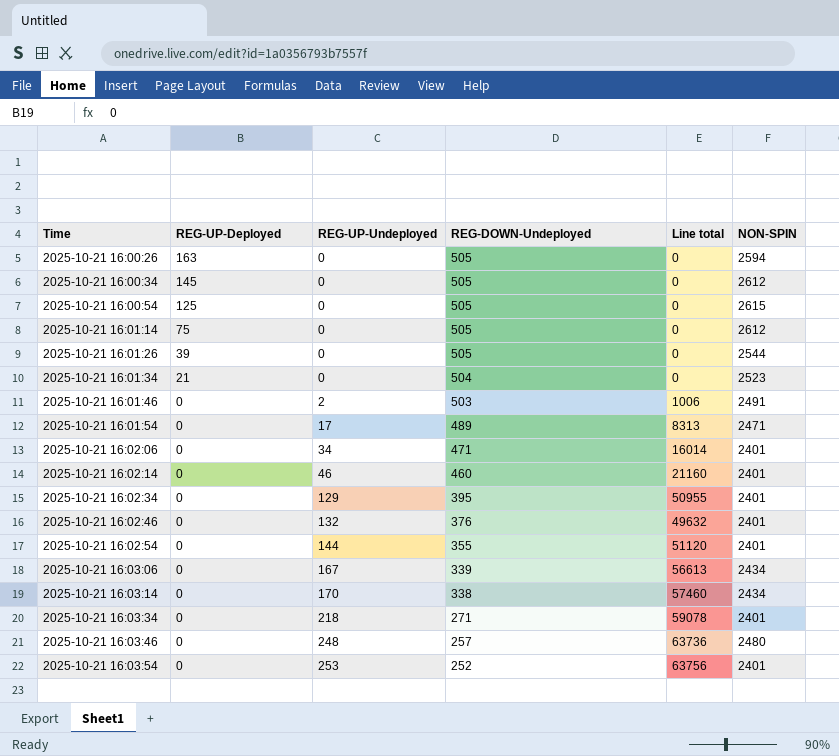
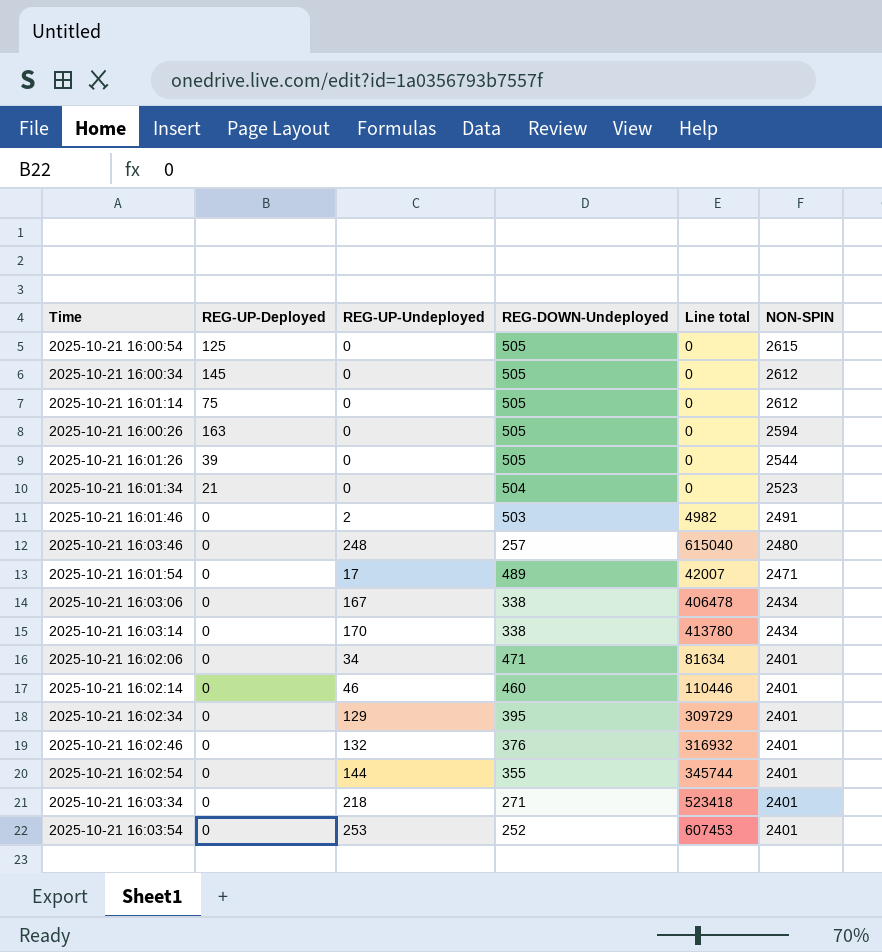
row order: Time ascending -> NON-SPIN descending
column Line total | formula: [REG-UP-Undeployed] * [REG-DOWN-Undeployed] -> [REG-UP-Undeployed] * [NON-SPIN]
2025-10-21 16:03:06 | REG-DOWN-Undeployed: 339 -> 338

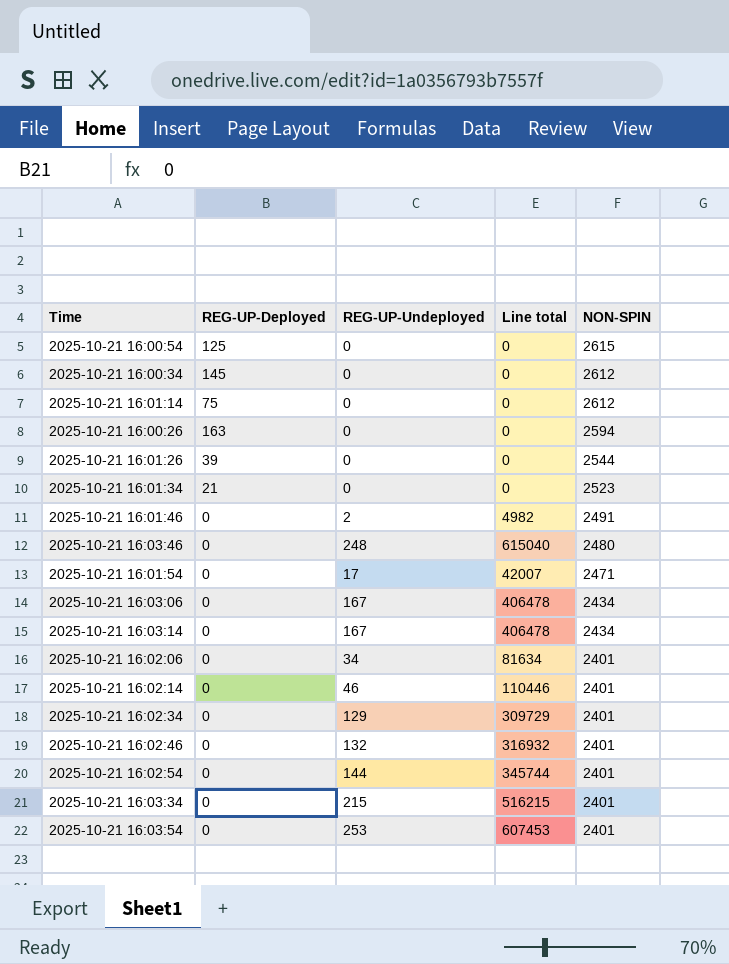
column REG-DOWN-Undeployed | position: 4 -> none
2025-10-21 16:03:14 | REG-UP-Undeployed: 170 -> 167
2025-10-21 16:03:14 | Line total: 413780 -> 406478
2025-10-21 16:03:34 | REG-UP-Undeployed: 218 -> 215
2025-10-21 16:03:34 | Line total: 523418 -> 516215

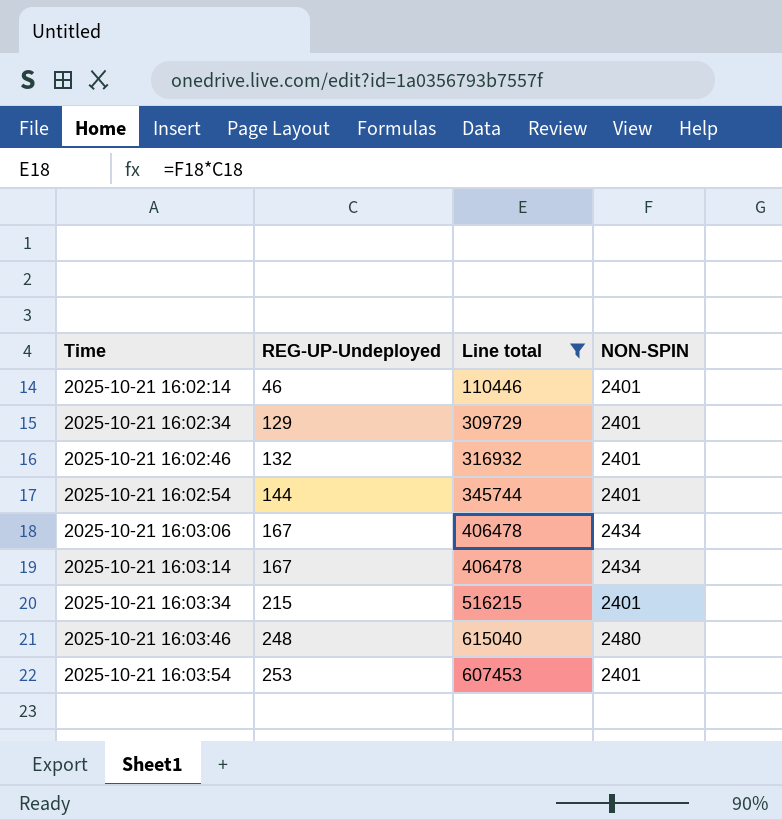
filter: none -> Line total >= 110446
row order: NON-SPIN descending -> Time ascending
column REG-UP-Deployed | position: 2 -> none

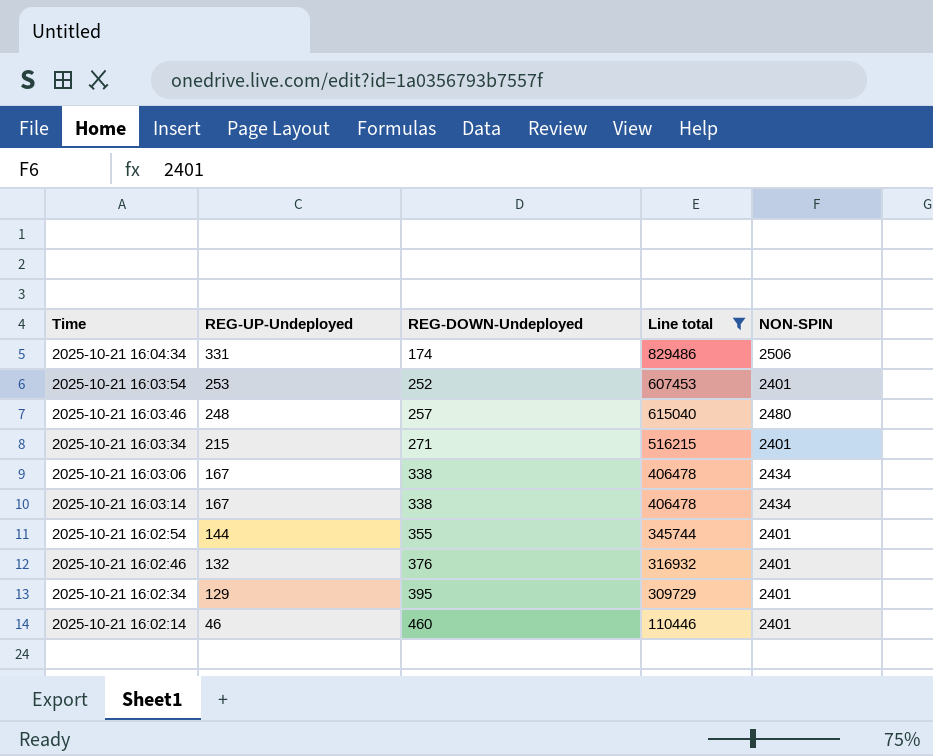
row order: Time ascending -> REG-UP-Undeployed descending
column REG-DOWN-Undeployed | position: none -> 3
row 2025-10-21 16:04:34: none -> 331 | 174 | 829486 | 2506

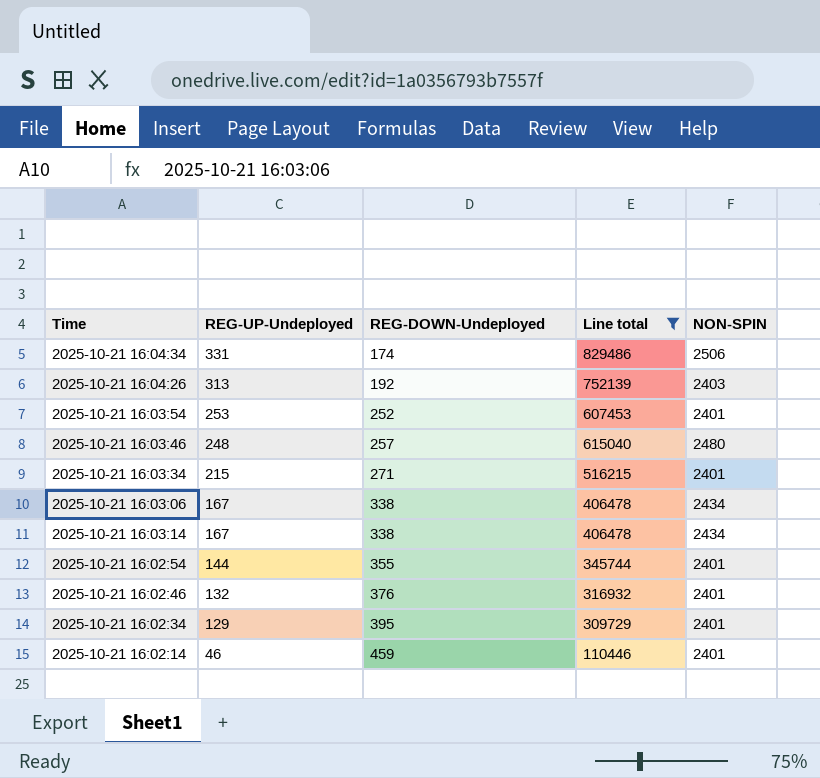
row 2025-10-21 16:04:26: none -> 313 | 192 | 752139 | 2403
2025-10-21 16:02:14 | REG-DOWN-Undeployed: 460 -> 459

